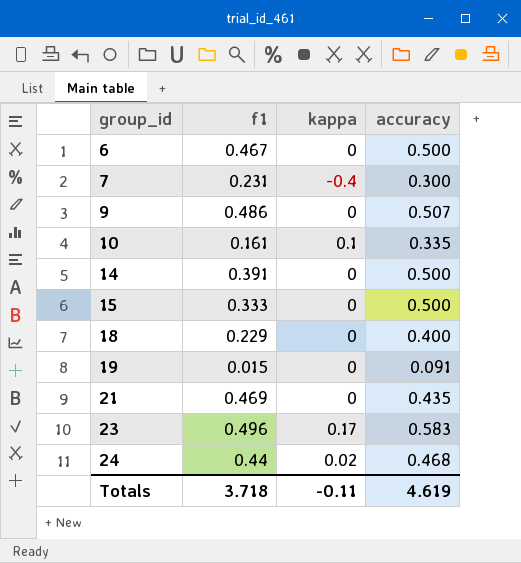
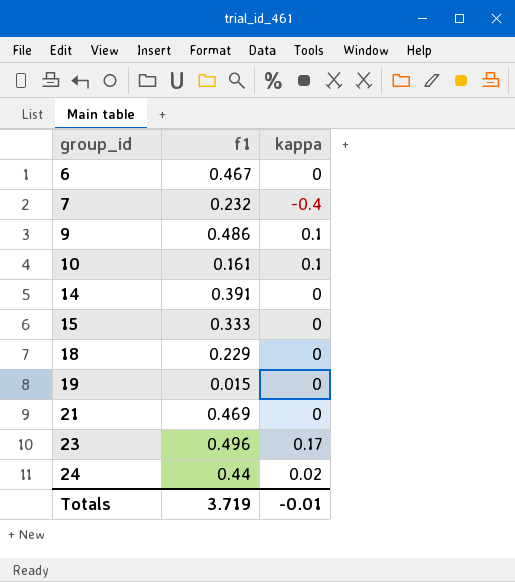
column accuracy | position: 4 -> none
7 | f1: 0.231 -> 0.232
9 | kappa: 0 -> 0.1
Totals | f1: 3.718 -> 3.719
Totals | kappa: -0.11 -> -0.01

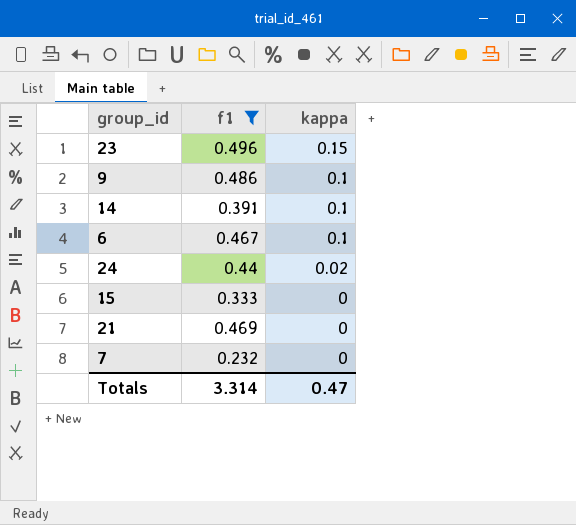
filter: none -> f1 >= 0.232
row order: group_id ascending -> kappa descending
23 | kappa: 0.17 -> 0.15
14 | kappa: 0 -> 0.1
6 | kappa: 0 -> 0.1
7 | kappa: -0.4 -> 0
Totals | f1: 3.719 -> 3.314
Totals | kappa: -0.01 -> 0.47

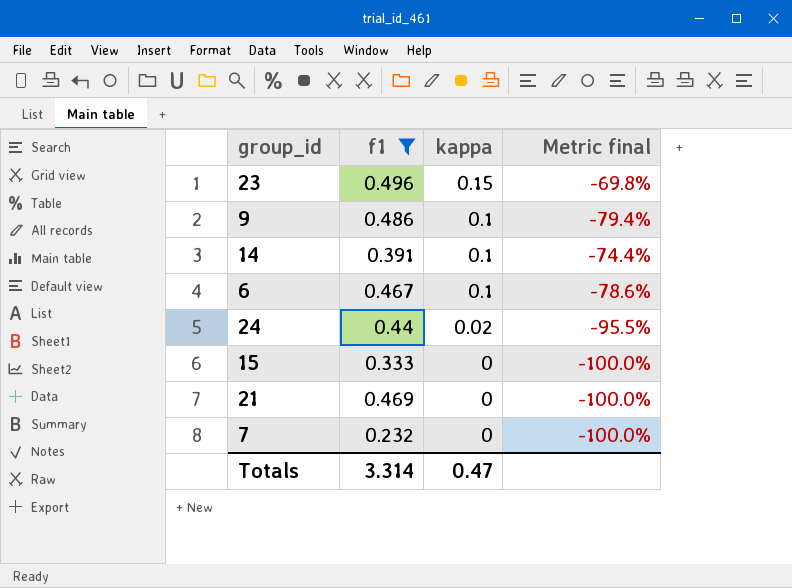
column Metric final | formula: none -> ([kappa] - [f1]) / [f1]

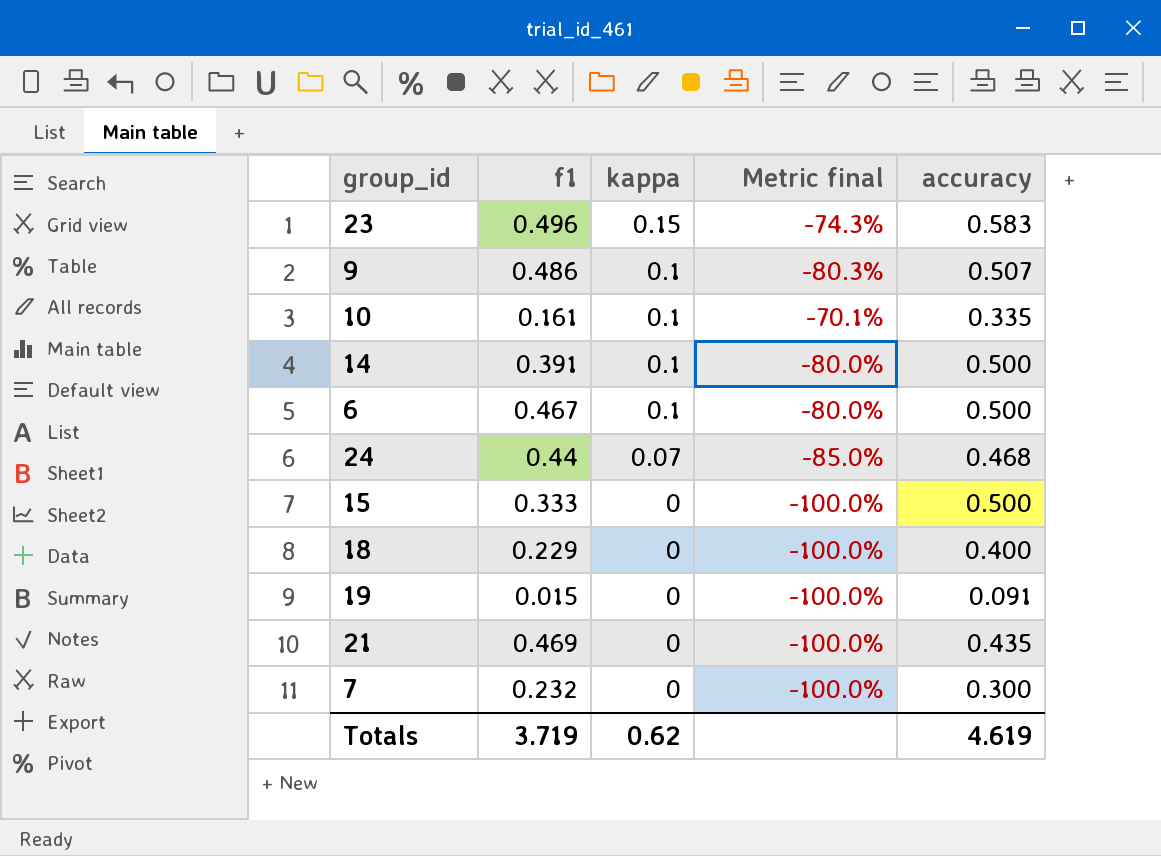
filter: f1 >= 0.232 -> none
column Metric final | formula: ([kappa] - [f1]) / [f1] -> ([kappa] - [accuracy]) / [accuracy]
column accuracy | position: none -> 5
24 | kappa: 0.02 -> 0.07
Totals | f1: 3.314 -> 3.719
Totals | kappa: 0.47 -> 0.62

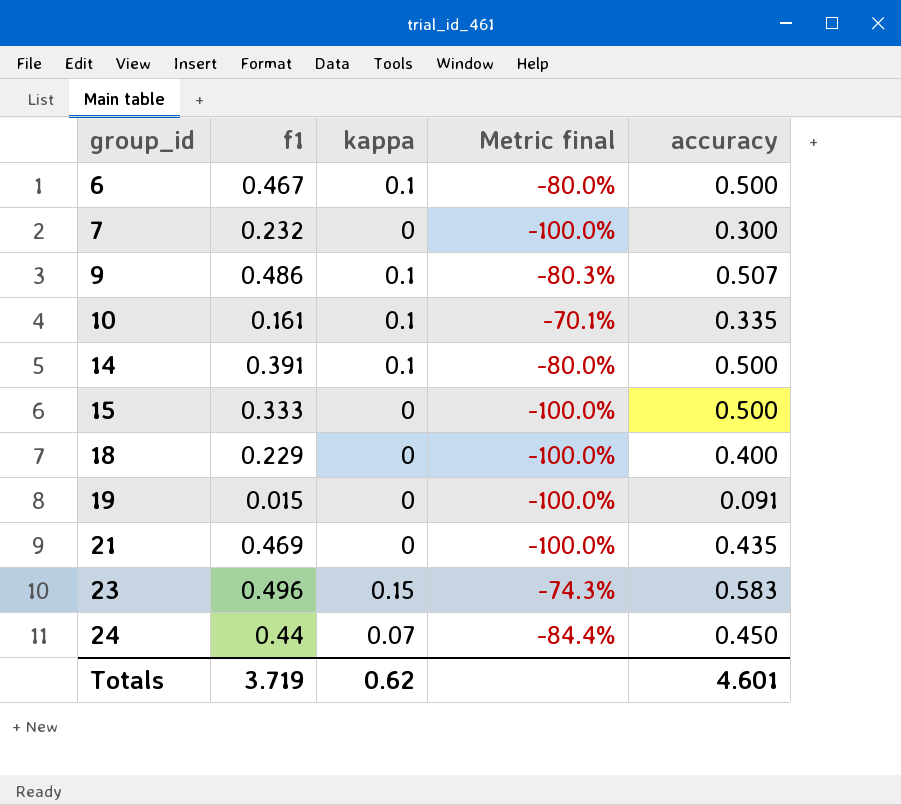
row order: kappa descending -> group_id ascending
24 | Metric final: -85.0% -> -84.4%
24 | accuracy: 0.468 -> 0.450
Totals | accuracy: 4.619 -> 4.601

